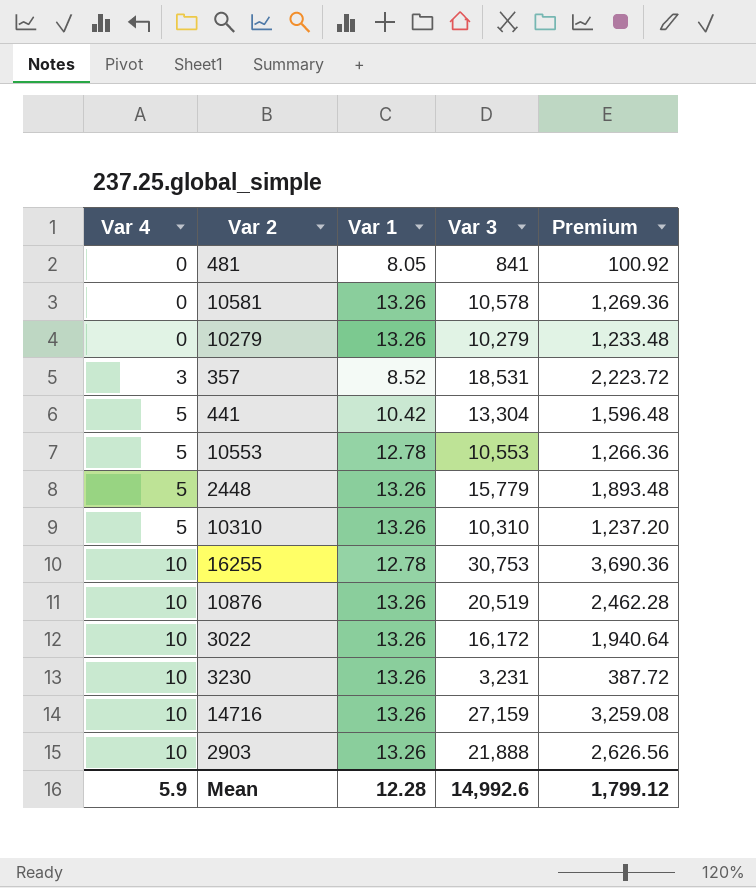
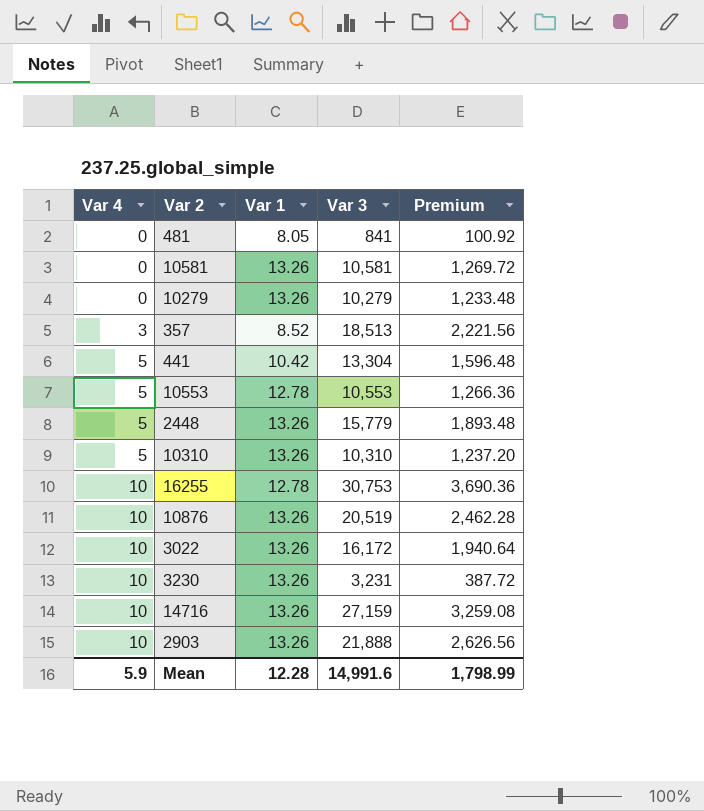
10581 | Var 3: 10,578 -> 10,581
10581 | Premium: 1,269.36 -> 1,269.72
357 | Var 3: 18,531 -> 18,513
357 | Premium: 2,223.72 -> 2,221.56
Mean | Var 3: 14,992.6 -> 14,991.6
Mean | Premium: 1,799.12 -> 1,798.99

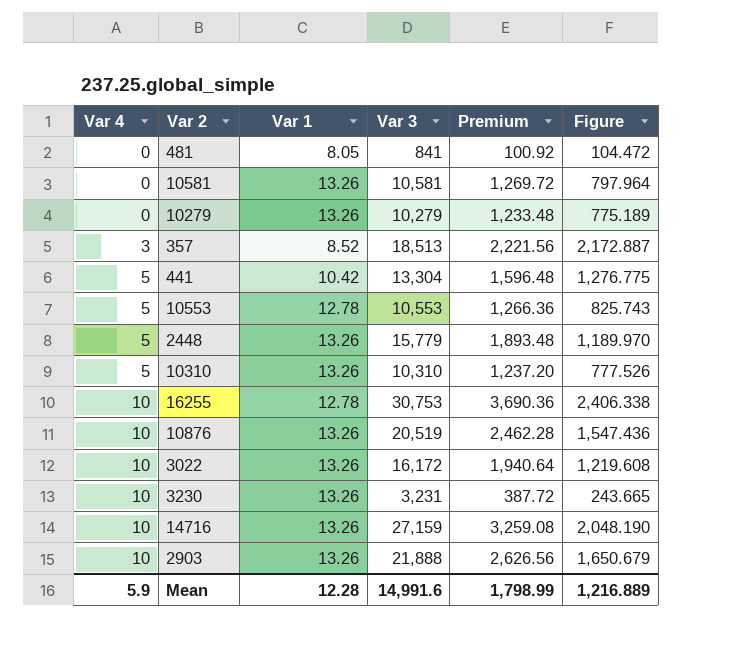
column Figure | formula: none -> [Var 3] / [Var 1]

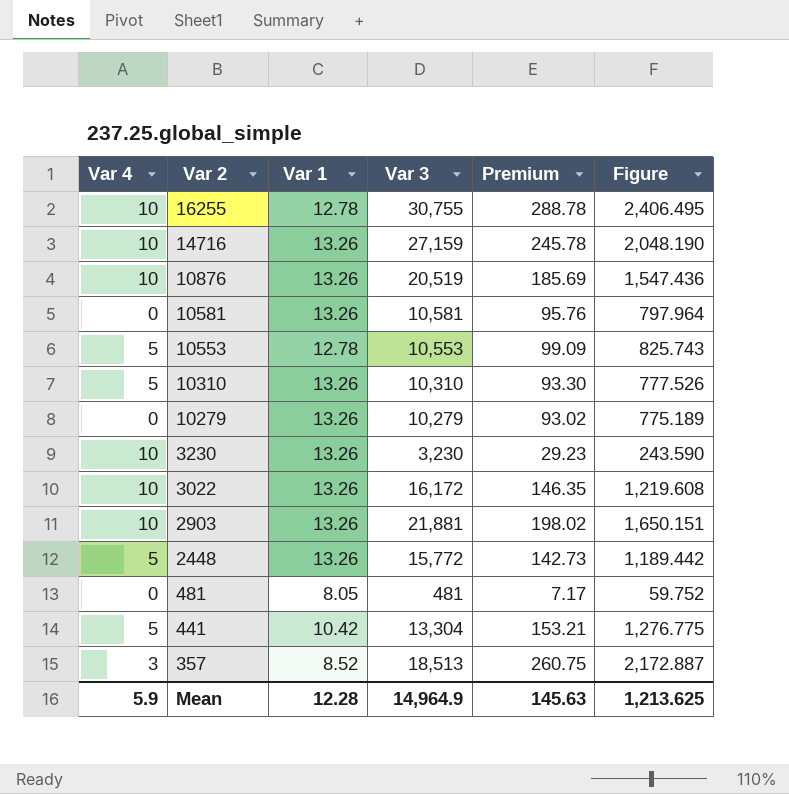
row order: Var 4 ascending -> Var 2 descending
column Premium | formula: [Var 3] * 0.12 -> [Figure] * 0.12
16255 | Var 3: 30,753 -> 30,755
16255 | Figure: 2,406.338 -> 2,406.495
3230 | Var 3: 3,231 -> 3,230
3230 | Figure: 243.665 -> 243.590
2903 | Var 3: 21,888 -> 21,881
2903 | Figure: 1,650.679 -> 1,650.151
2448 | Var 3: 15,779 -> 15,772
2448 | Figure: 1,189.970 -> 1,189.442
481 | Var 3: 841 -> 481
481 | Figure: 104.472 -> 59.752
Mean | Var 3: 14,991.6 -> 14,964.9
Mean | Premium: 1,798.99 -> 145.63
Mean | Figure: 1,216.889 -> 1,213.625

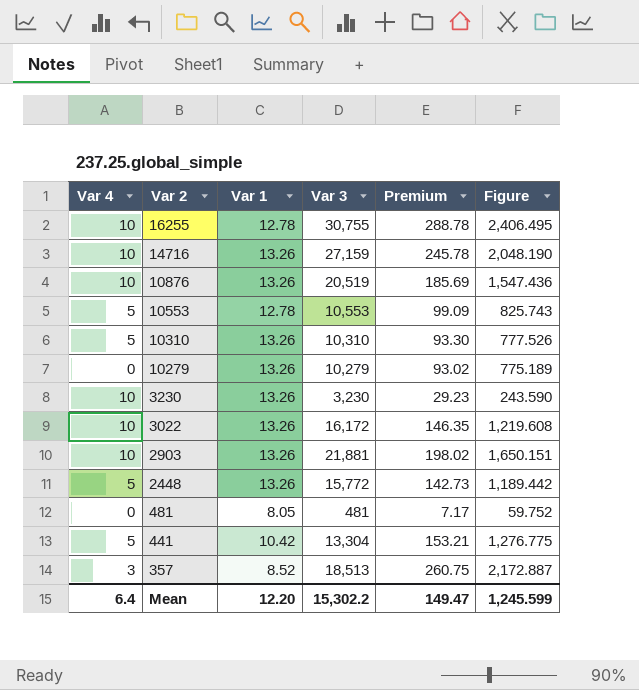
row 10581: 0 | 13.26 | 10,581 | 95.76 | 797.964 -> none
Mean | Var 4: 5.9 -> 6.4
Mean | Var 1: 12.28 -> 12.20
Mean | Var 3: 14,964.9 -> 15,302.2
Mean | Premium: 145.63 -> 149.47
Mean | Figure: 1,213.625 -> 1,245.599

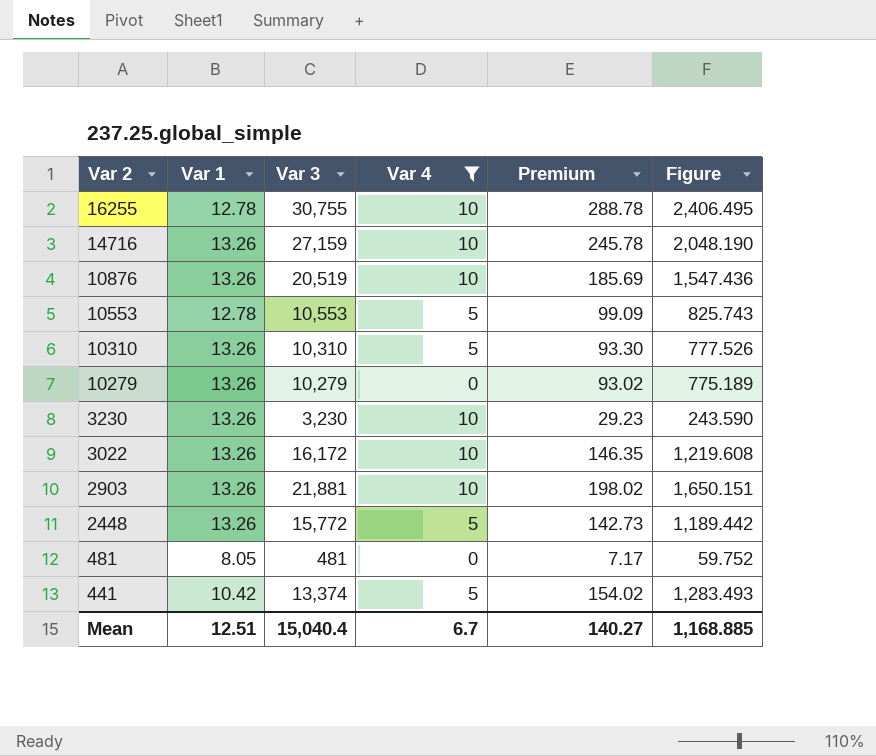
filter: none -> Var 4 != 3
column Var 4 | position: 1 -> 4
441 | Var 3: 13,304 -> 13,374
441 | Premium: 153.21 -> 154.02
441 | Figure: 1,276.775 -> 1,283.493
Mean | Var 1: 12.20 -> 12.51
Mean | Var 3: 15,302.2 -> 15,040.4
Mean | Var 4: 6.4 -> 6.7
Mean | Premium: 149.47 -> 140.27
Mean | Figure: 1,245.599 -> 1,168.885

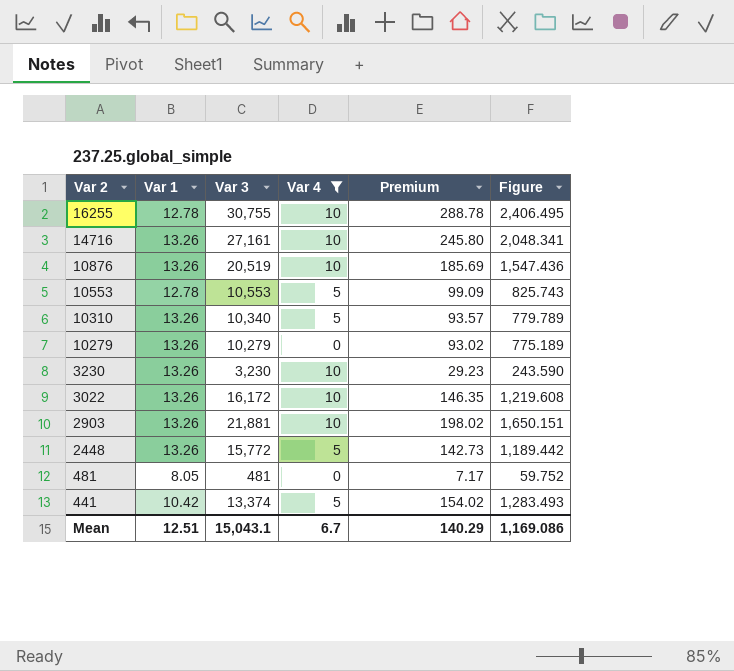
14716 | Var 3: 27,159 -> 27,161
14716 | Premium: 245.78 -> 245.80
14716 | Figure: 2,048.190 -> 2,048.341
10310 | Var 3: 10,310 -> 10,340
10310 | Premium: 93.30 -> 93.57
10310 | Figure: 777.526 -> 779.789
Mean | Var 3: 15,040.4 -> 15,043.1
Mean | Premium: 140.27 -> 140.29
Mean | Figure: 1,168.885 -> 1,169.086

